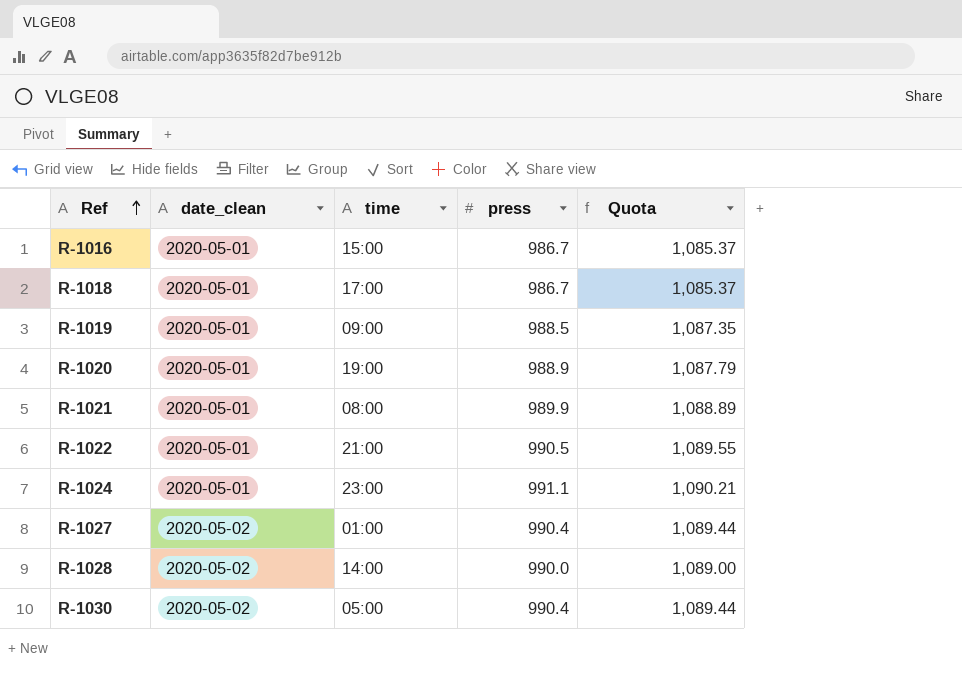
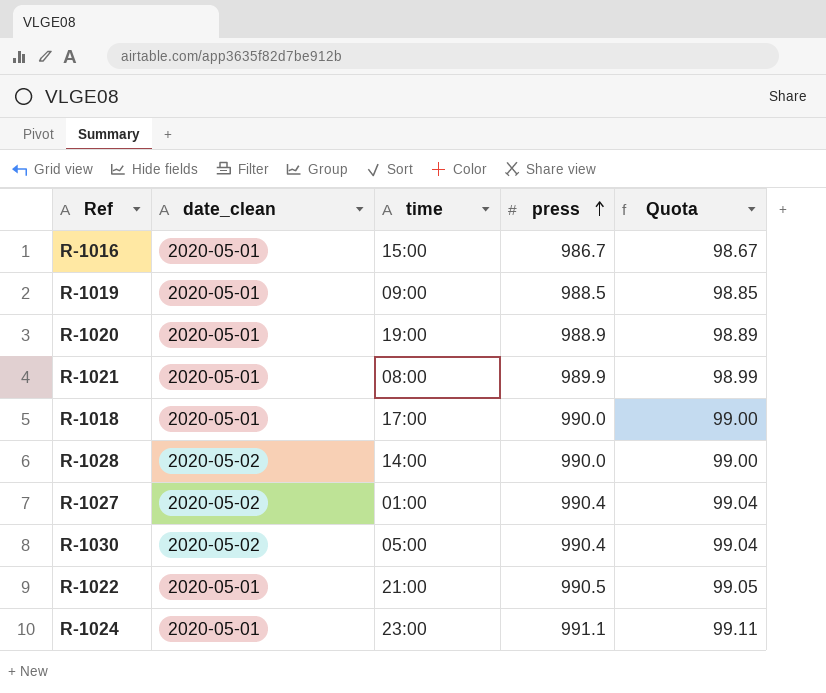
row order: Ref ascending -> press ascending
column Quota | formula: [press] * 1.1 -> [press] * 0.1
R-1018 | press: 986.7 -> 990.0

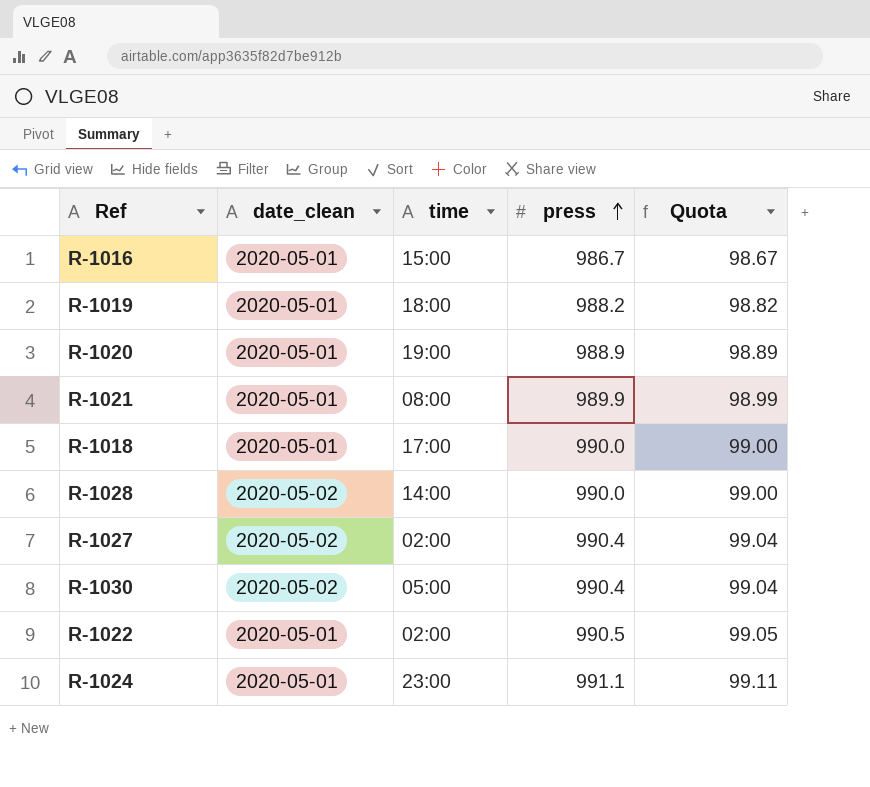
R-1019 | time: 09:00 -> 18:00
R-1019 | press: 988.5 -> 988.2
R-1019 | Quota: 98.85 -> 98.82
R-1027 | time: 01:00 -> 02:00
R-1022 | time: 21:00 -> 02:00

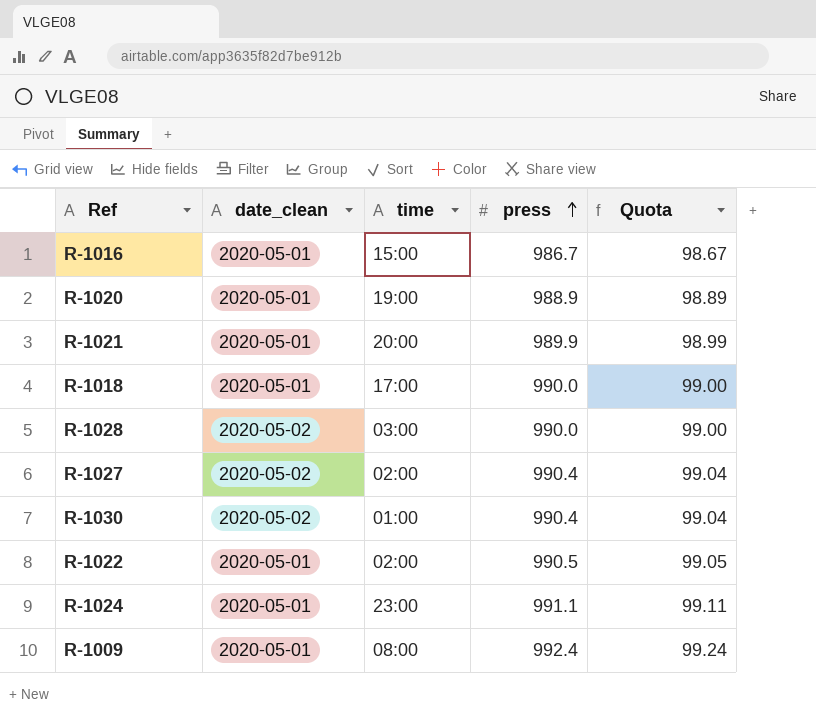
row R-1019: 2020-05-01 | 18:00 | 988.2 | 98.82 -> none
R-1021 | time: 08:00 -> 20:00
R-1028 | time: 14:00 -> 03:00
R-1030 | time: 05:00 -> 01:00
row R-1009: none -> 2020-05-01 | 08:00 | 992.4 | 99.24

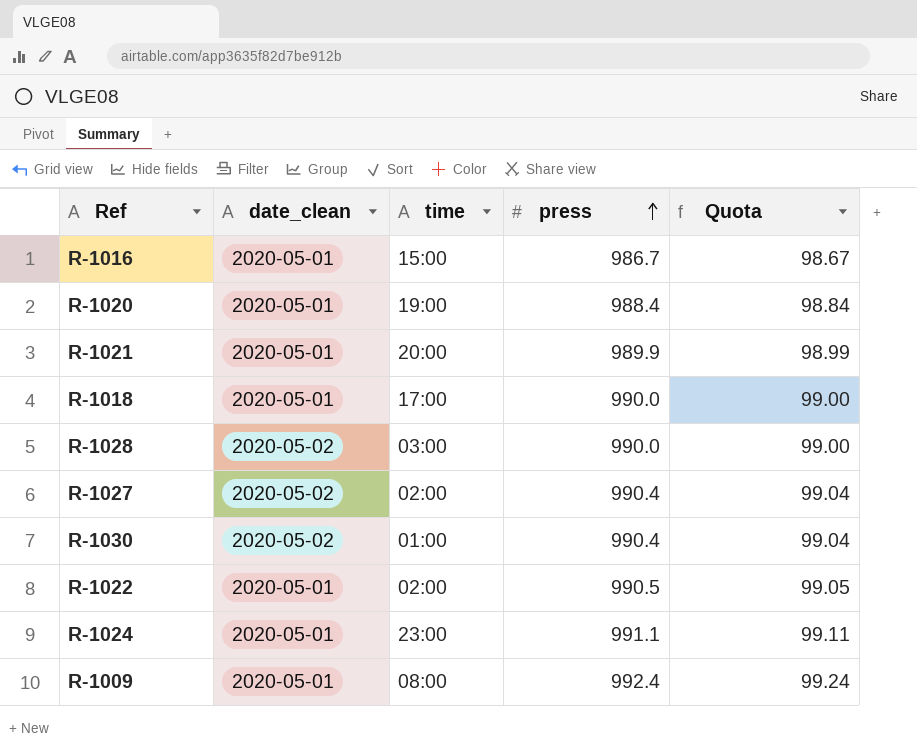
R-1020 | press: 988.9 -> 988.4
R-1020 | Quota: 98.89 -> 98.84

